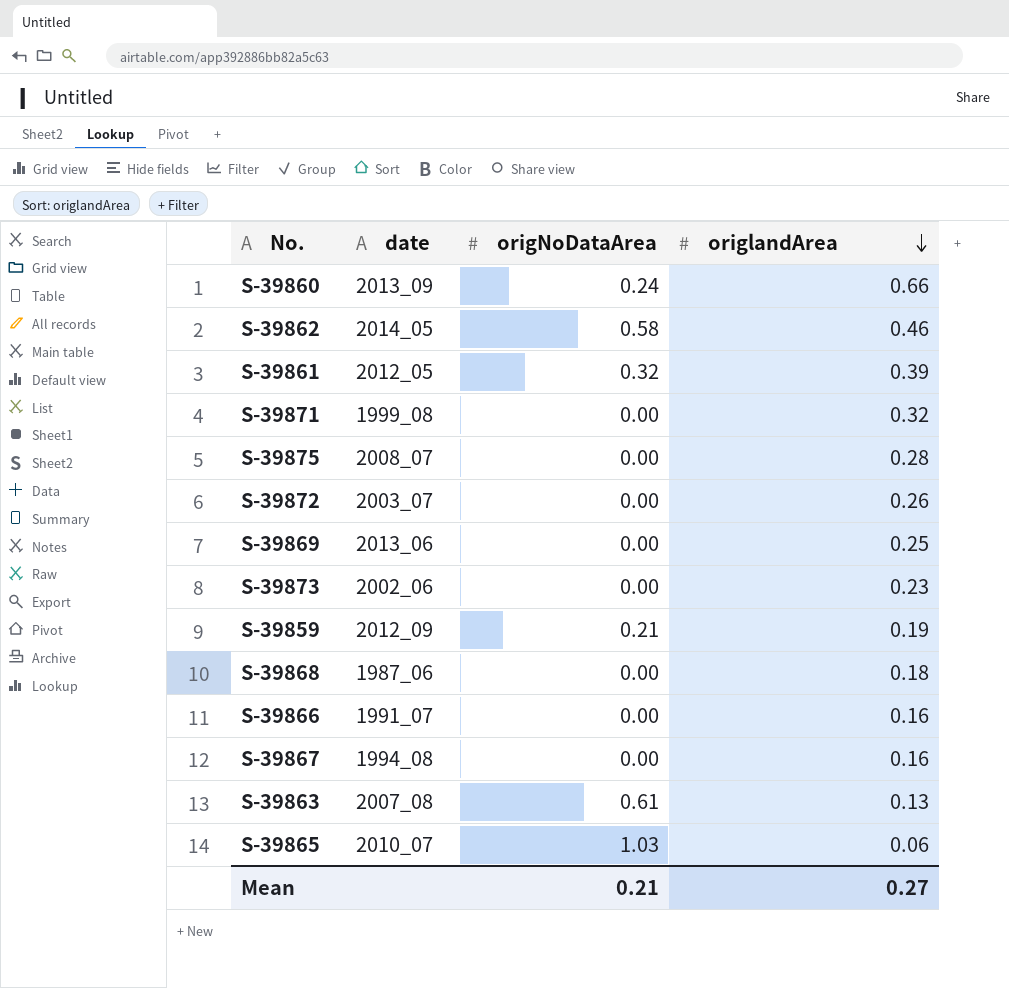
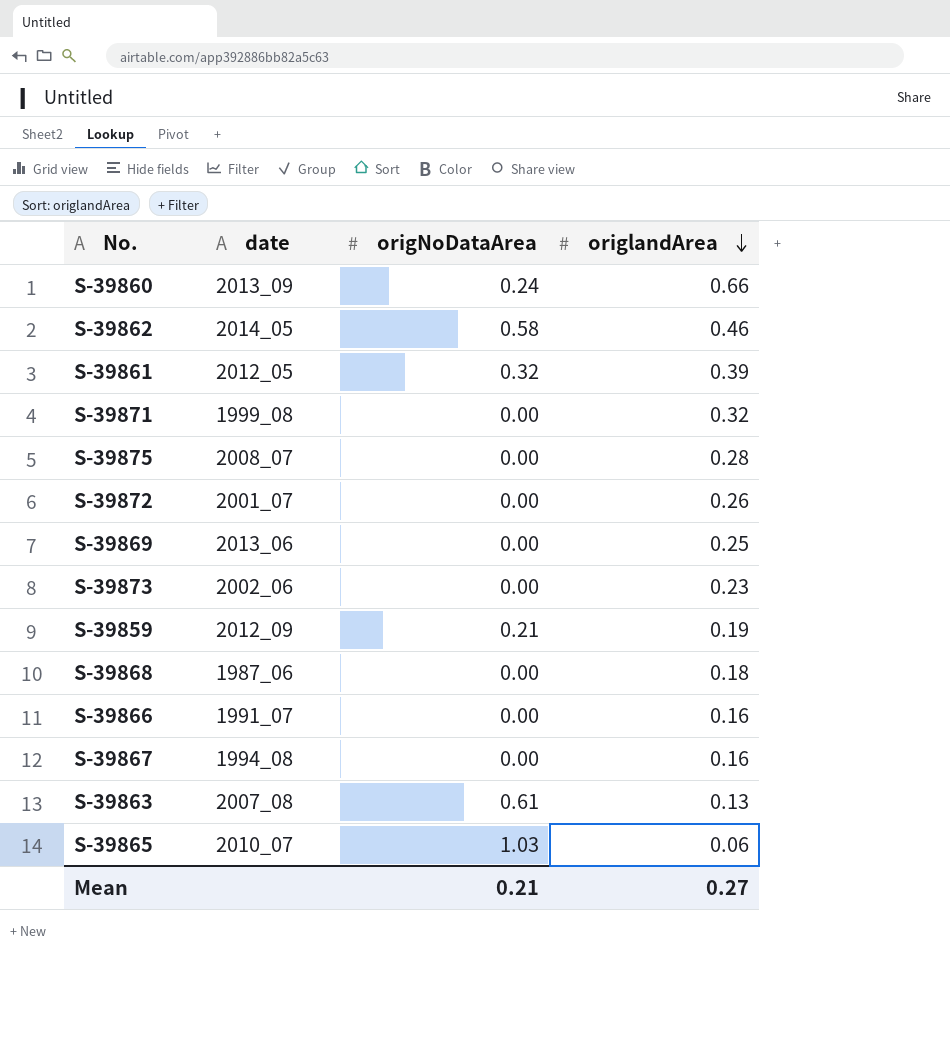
S-39872 | date: 2003_07 -> 2001_07

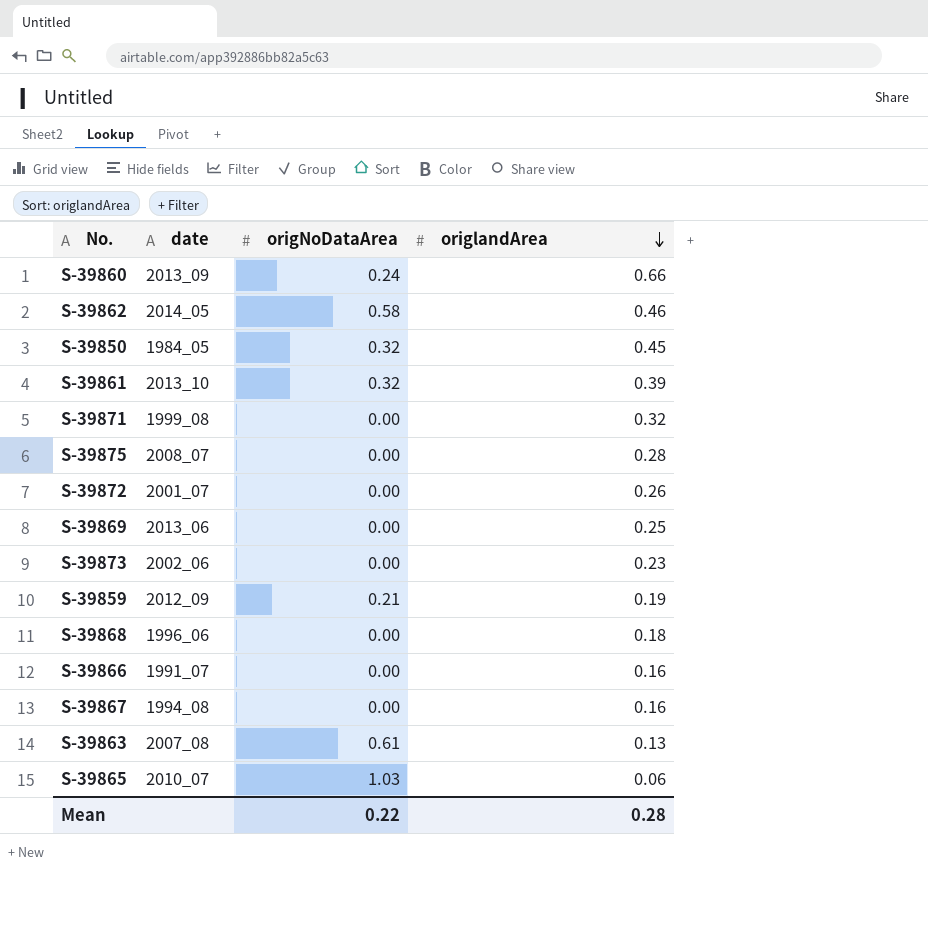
row S-39850: none -> 1984_05 | 0.32 | 0.45
S-39861 | date: 2012_05 -> 2013_10
S-39868 | date: 1987_06 -> 1996_06
Mean | origNoDataArea: 0.21 -> 0.22
Mean | origlandArea: 0.27 -> 0.28

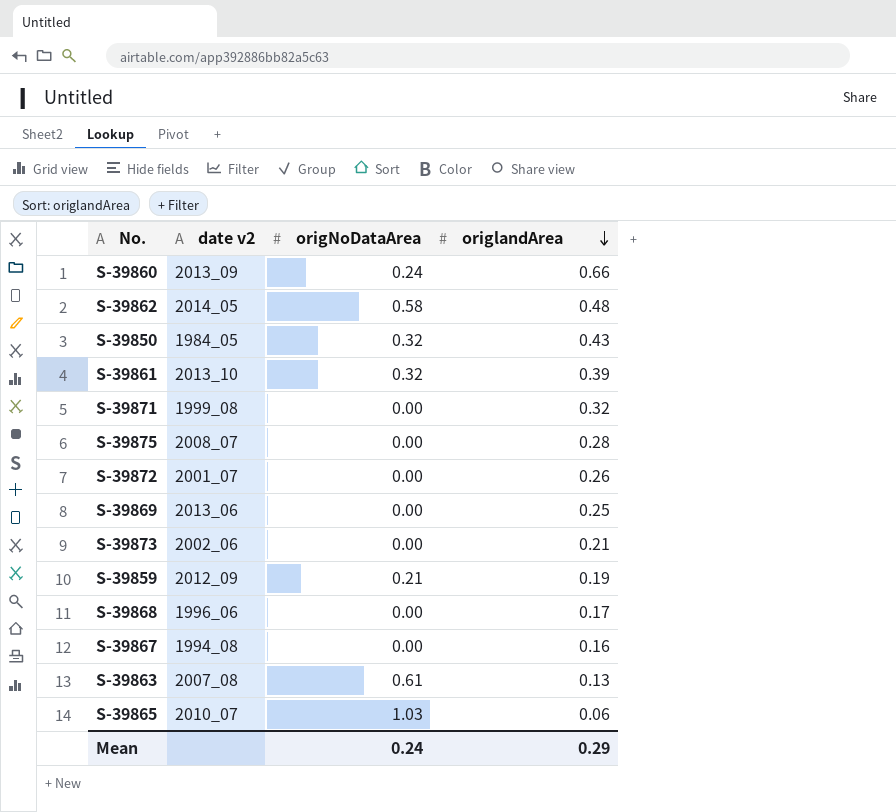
column name: date -> date v2
row S-39866: 1991_07 | 0.00 | 0.16 -> none
S-39862 | origlandArea: 0.46 -> 0.48
S-39850 | origlandArea: 0.45 -> 0.43
S-39873 | origlandArea: 0.23 -> 0.21
S-39868 | origlandArea: 0.18 -> 0.17
Mean | origNoDataArea: 0.22 -> 0.24
Mean | origlandArea: 0.28 -> 0.29

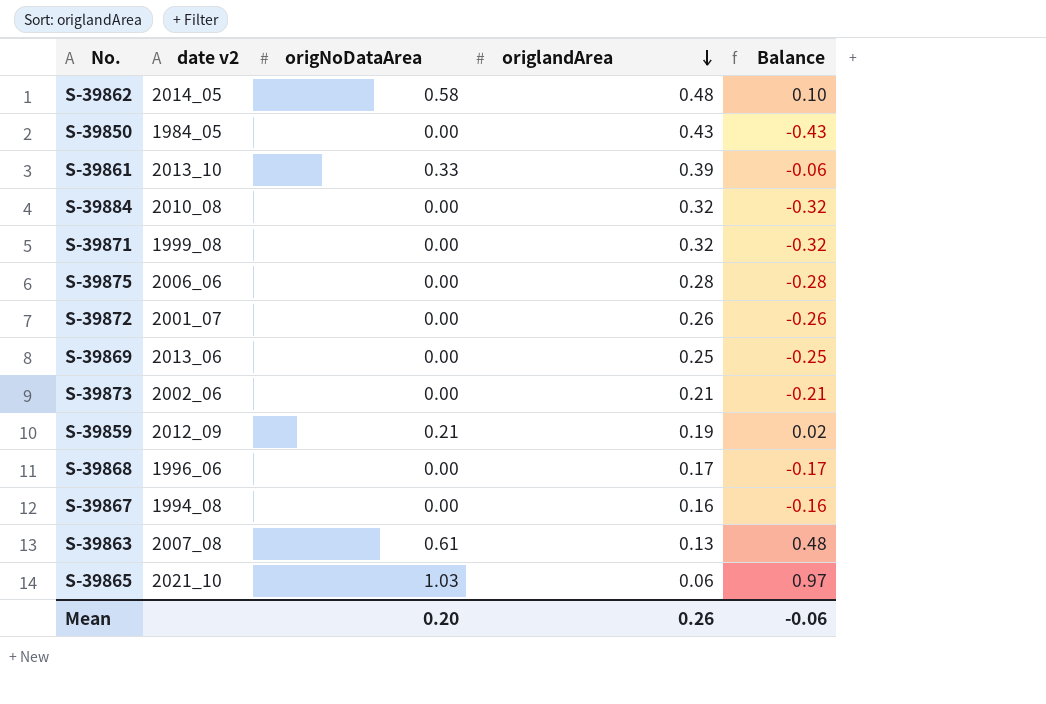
column Balance | formula: none -> [origNoDataArea] - [origlandArea]
row S-39860: 2013_09 | 0.24 | 0.66 -> none
S-39850 | origNoDataArea: 0.32 -> 0.00
S-39861 | origNoDataArea: 0.32 -> 0.33
row S-39884: none -> 2010_08 | 0.00 | 0.32 | -0.32
S-39875 | date v2: 2008_07 -> 2006_06
S-39865 | date v2: 2010_07 -> 2021_10
Mean | origNoDataArea: 0.24 -> 0.20
Mean | origlandArea: 0.29 -> 0.26

